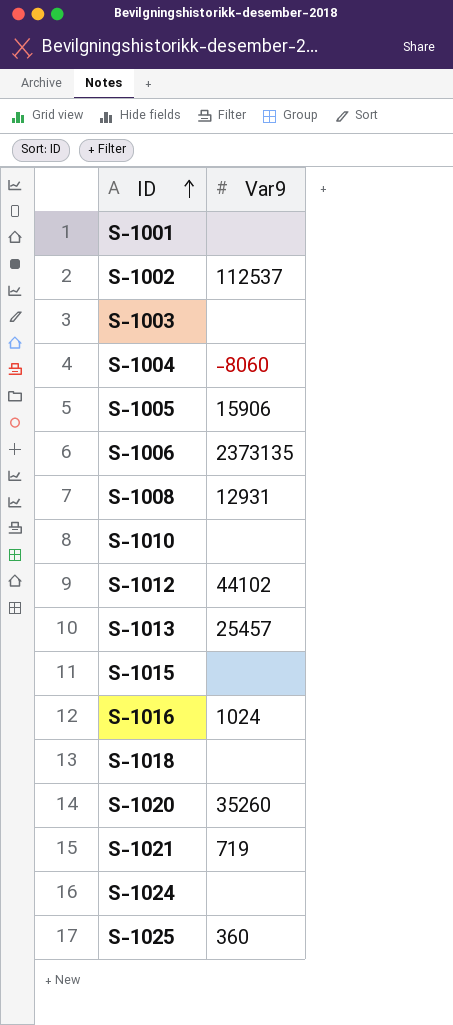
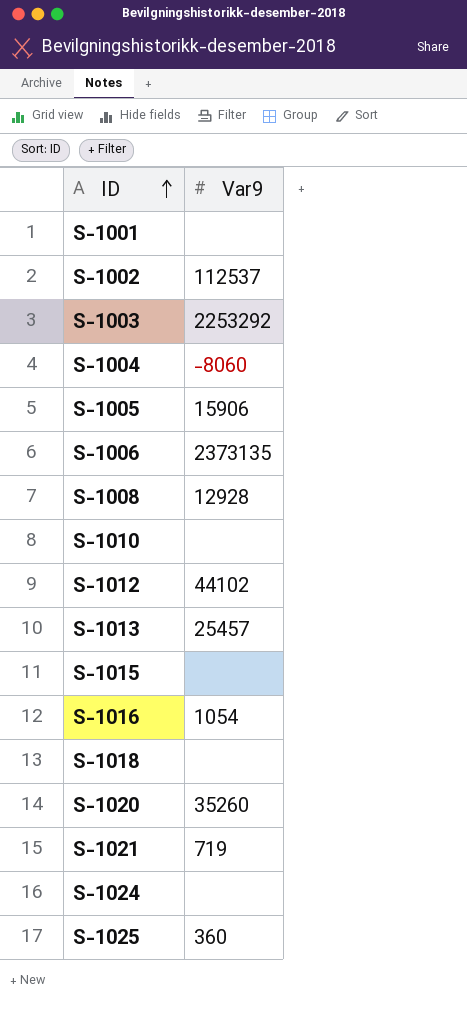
S-1003 | Var9: none -> 2253292
S-1008 | Var9: 12931 -> 12928
S-1016 | Var9: 1024 -> 1054

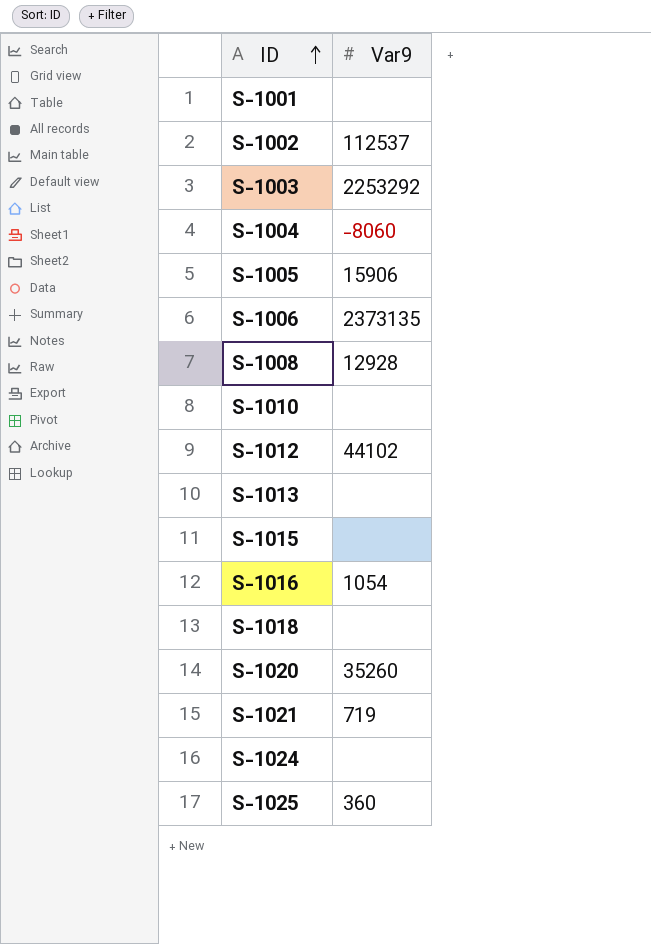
S-1013 | Var9: 25457 -> none

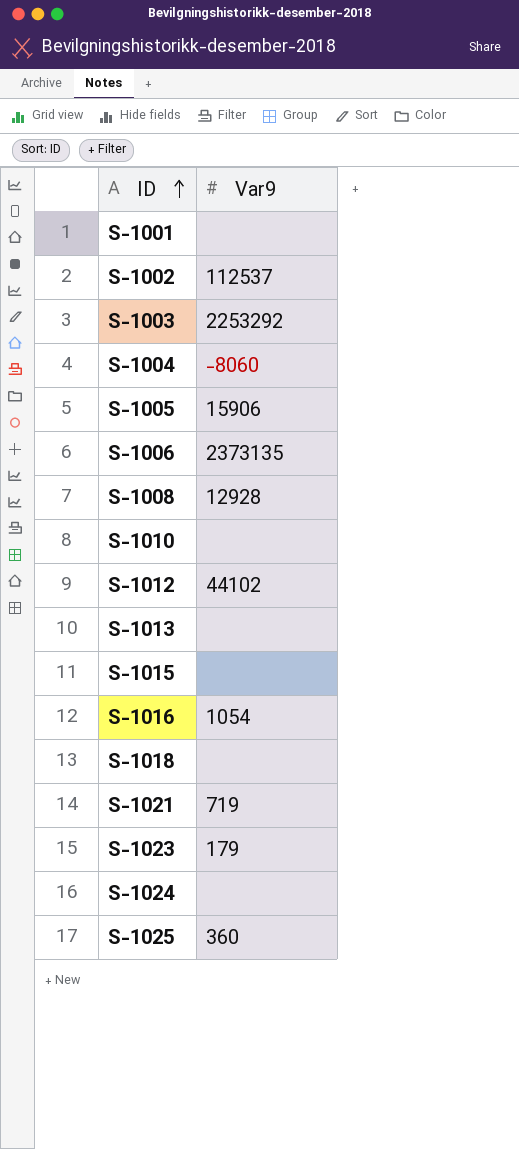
row S-1020: 35260 -> none
row S-1023: none -> 179

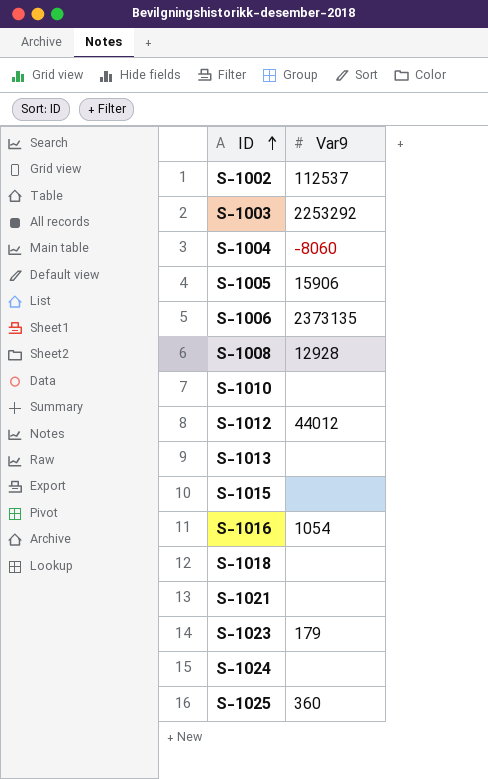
row S-1001: none -> none
S-1012 | Var9: 44102 -> 44012
S-1021 | Var9: 719 -> none

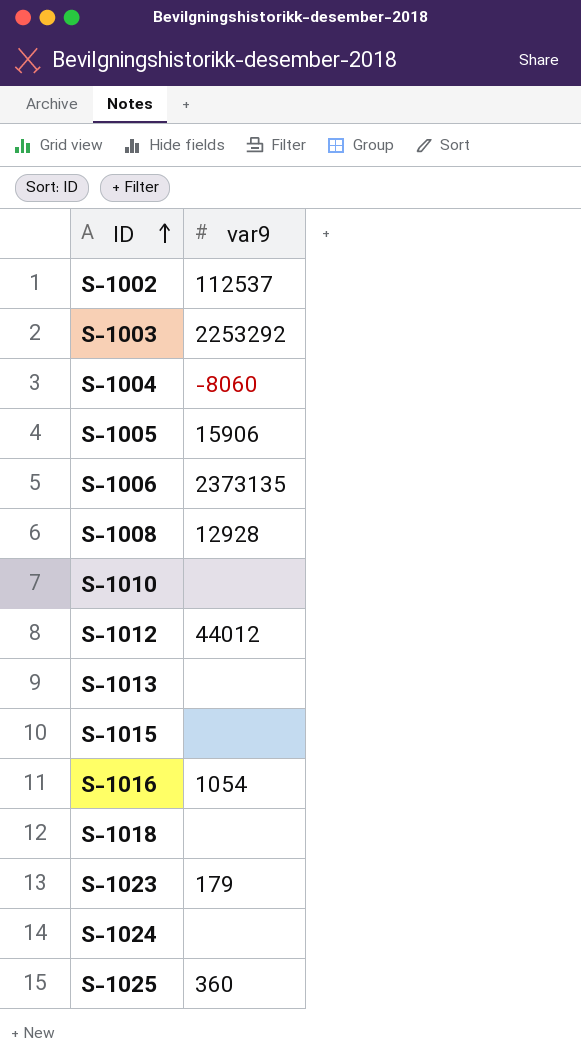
column name: Var9 -> var9
row S-1021: none -> none

